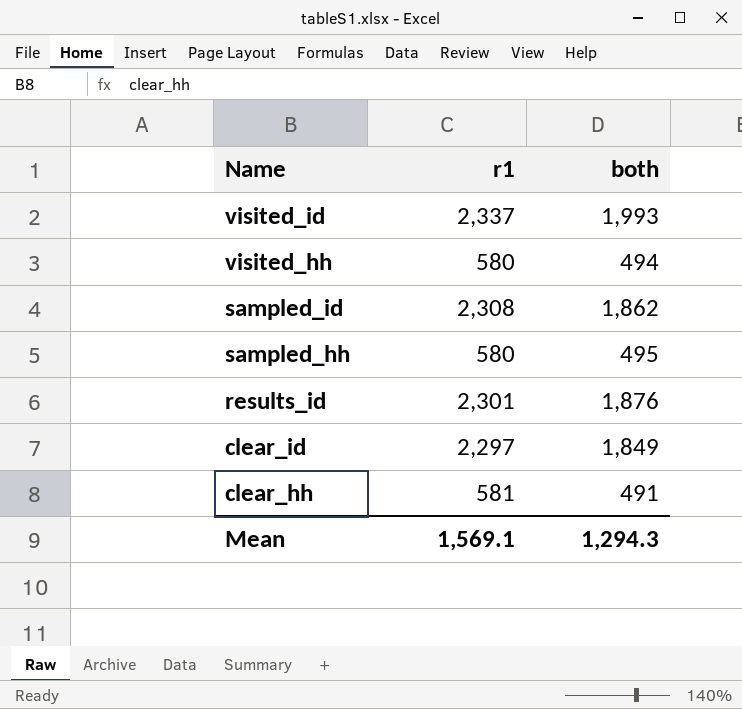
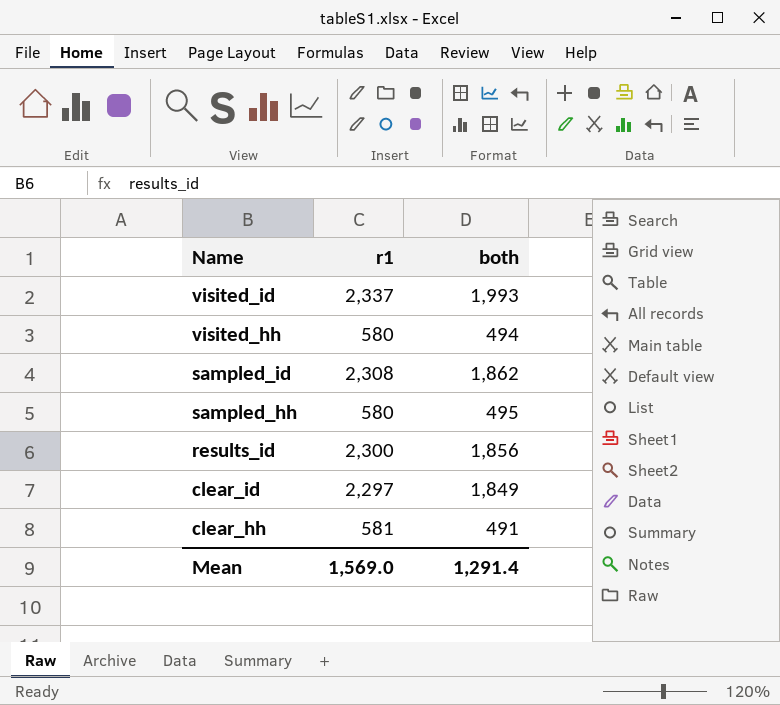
results_id | r1: 2,301 -> 2,300
results_id | both: 1,876 -> 1,856
Mean | r1: 1,569.1 -> 1,569.0
Mean | both: 1,294.3 -> 1,291.4

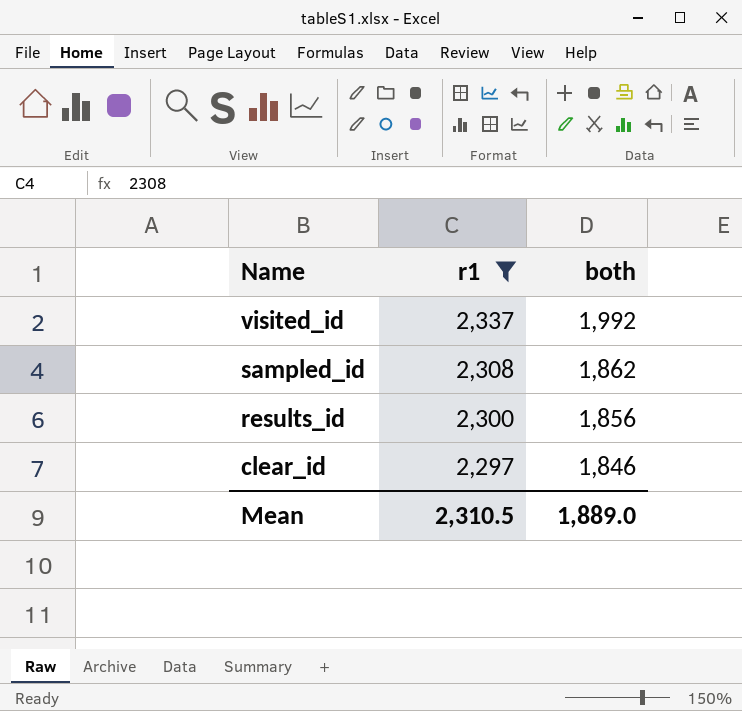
filter: none -> r1 >= 2,297
visited_id | both: 1,993 -> 1,992
clear_id | both: 1,849 -> 1,846
Mean | r1: 1,569.0 -> 2,310.5
Mean | both: 1,291.4 -> 1,889.0

